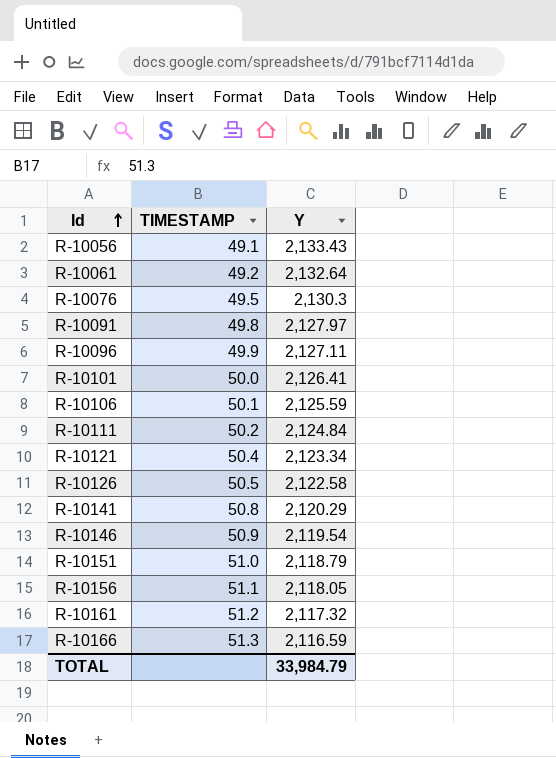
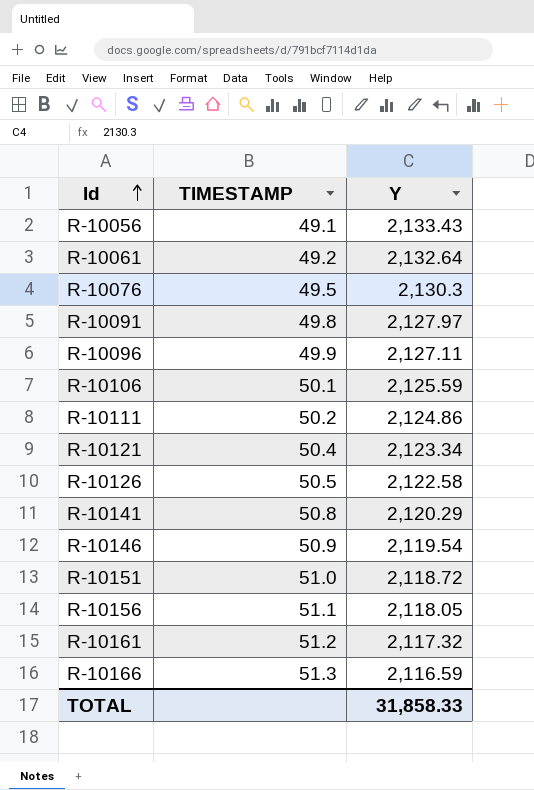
row R-10101: 50.0 | 2,126.41 -> none
R-10111 | Y: 2,124.84 -> 2,124.86
R-10151 | Y: 2,118.79 -> 2,118.72
TOTAL | Y: 33,984.79 -> 31,858.33

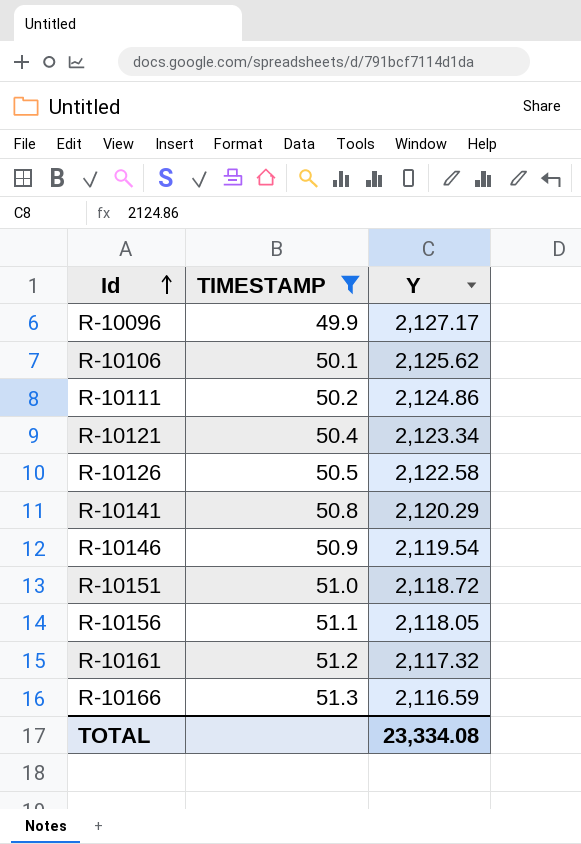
filter: none -> TIMESTAMP >= 49.9
R-10096 | Y: 2,127.11 -> 2,127.17
R-10106 | Y: 2,125.59 -> 2,125.62
TOTAL | Y: 31,858.33 -> 23,334.08

